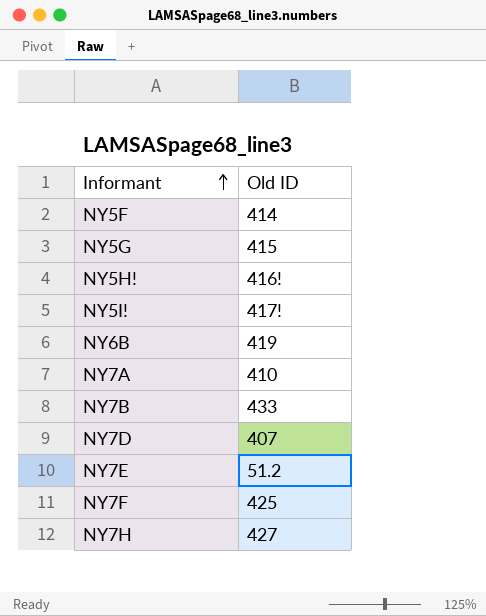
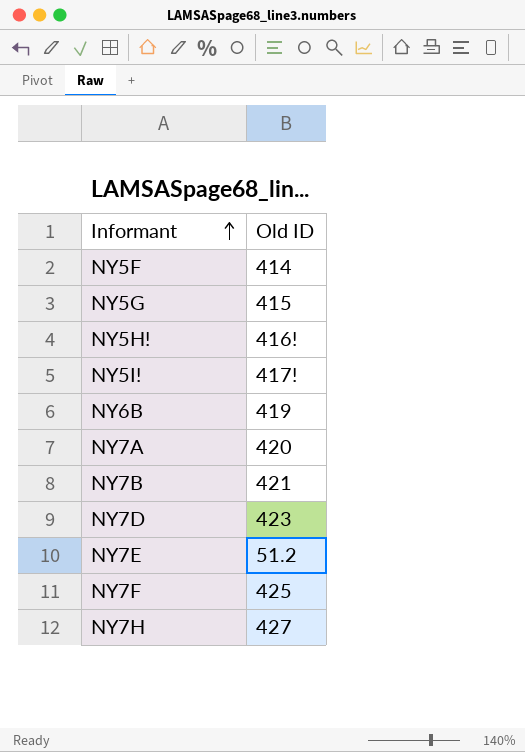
NY7A | Old ID: 410 -> 420
NY7B | Old ID: 433 -> 421
NY7D | Old ID: 407 -> 423

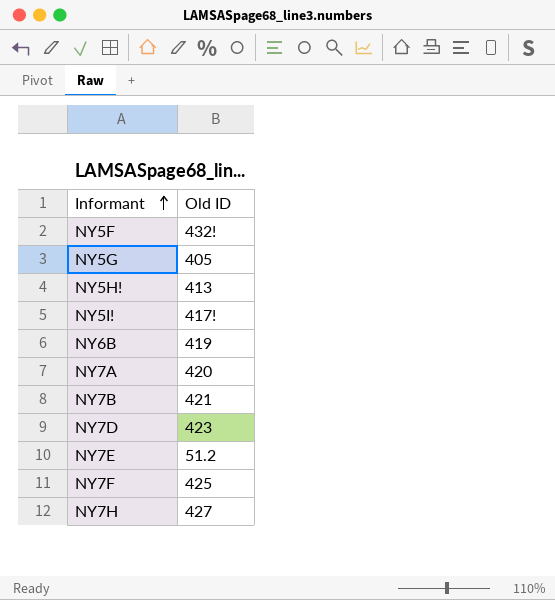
NY5F | Old ID: 414 -> 432!
NY5G | Old ID: 415 -> 405
NY5H! | Old ID: 416! -> 413

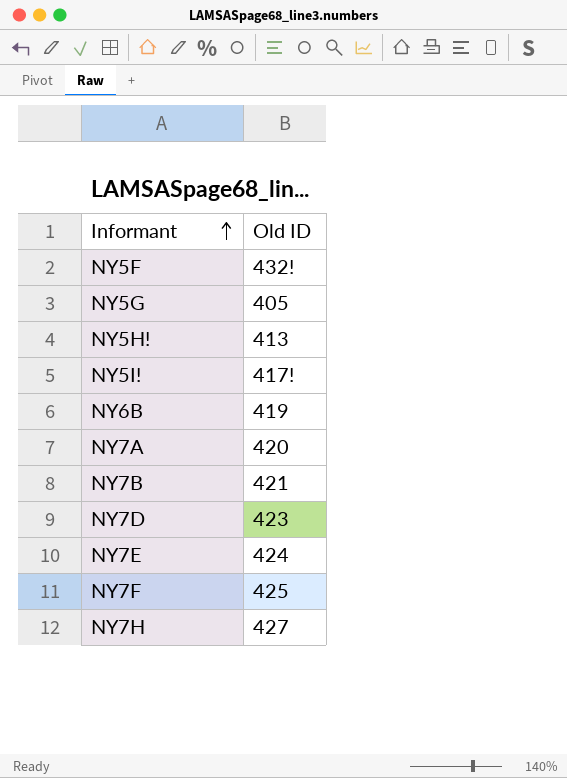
NY7E | Old ID: 51.2 -> 424

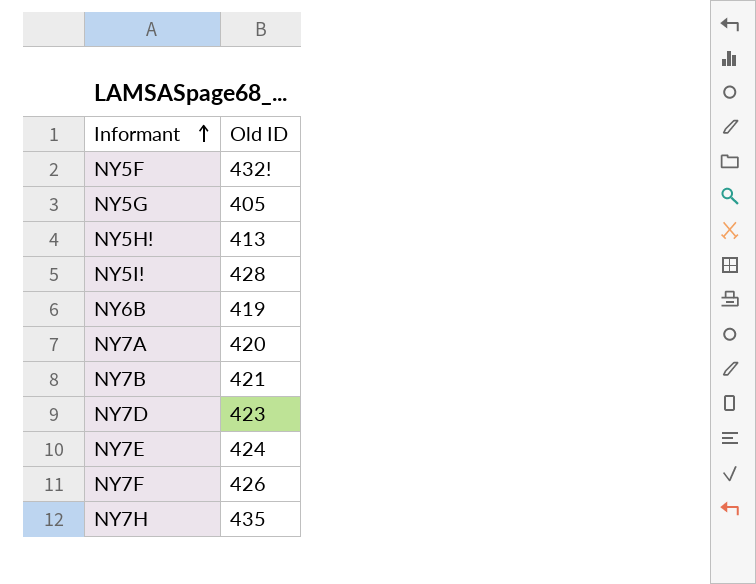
NY5I! | Old ID: 417! -> 428
NY7F | Old ID: 425 -> 426
NY7H | Old ID: 427 -> 435

